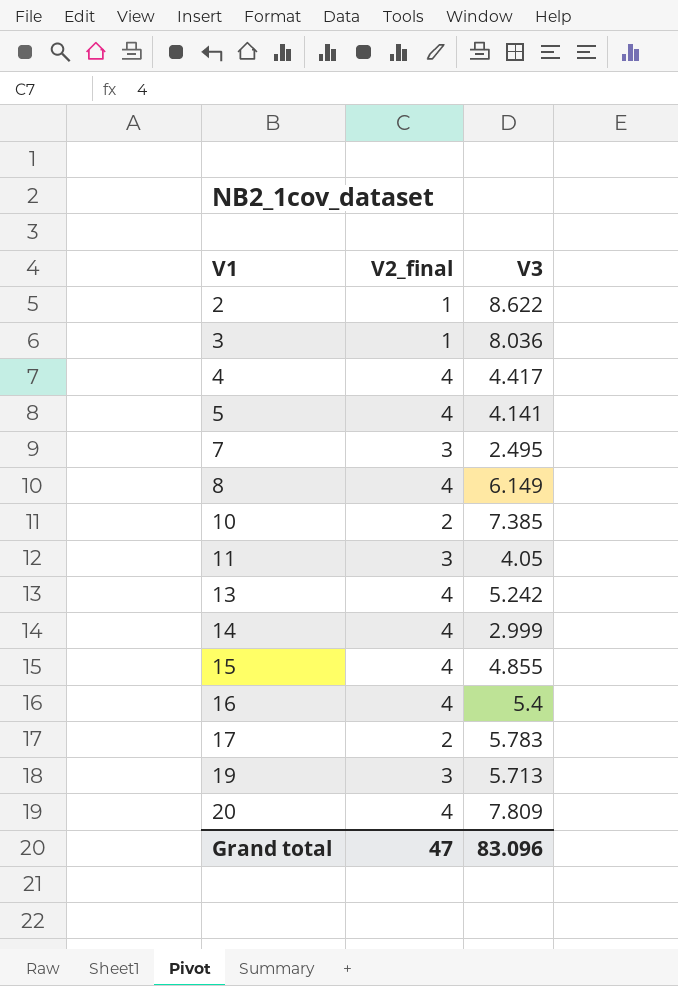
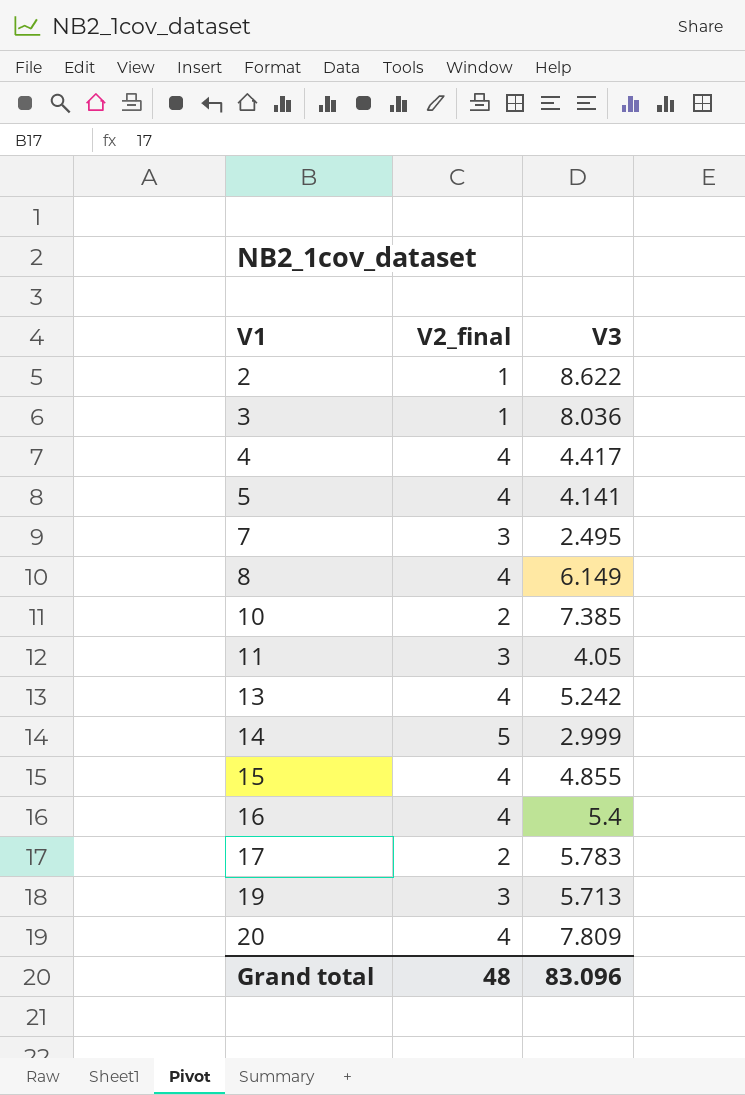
14 | V2_final: 4 -> 5
Grand total | V2_final: 47 -> 48

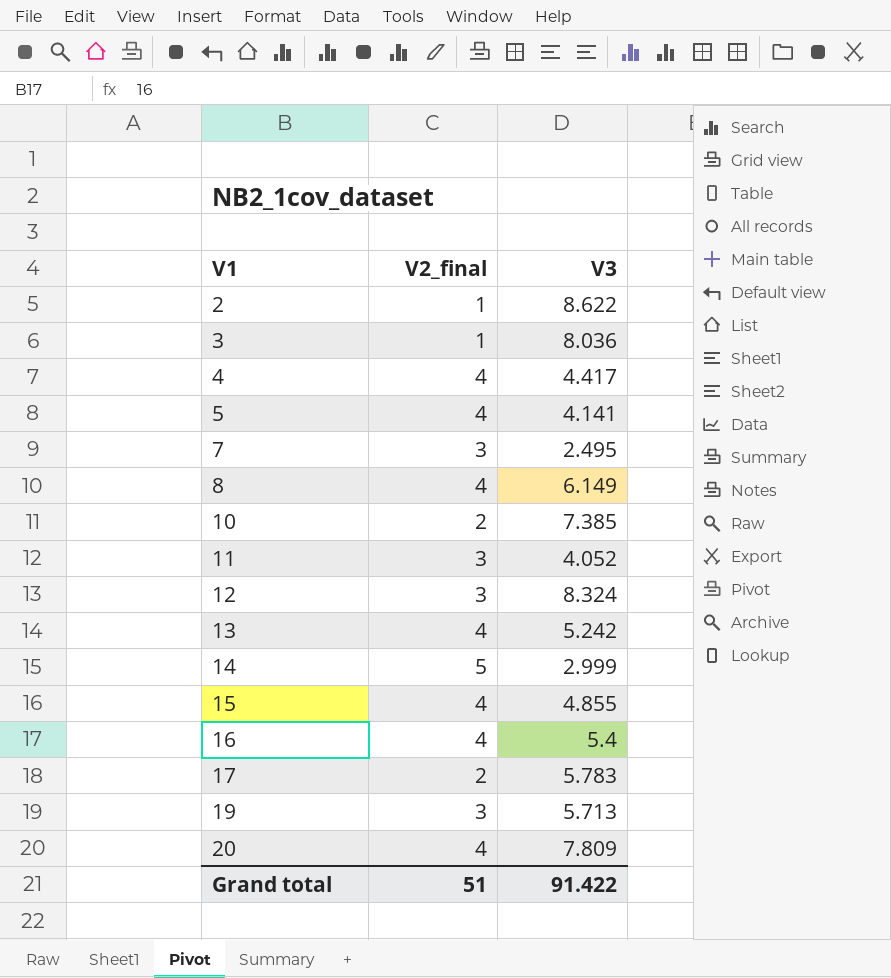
11 | V3: 4.05 -> 4.052
row 12: none -> 3 | 8.324
Grand total | V2_final: 48 -> 51
Grand total | V3: 83.096 -> 91.422

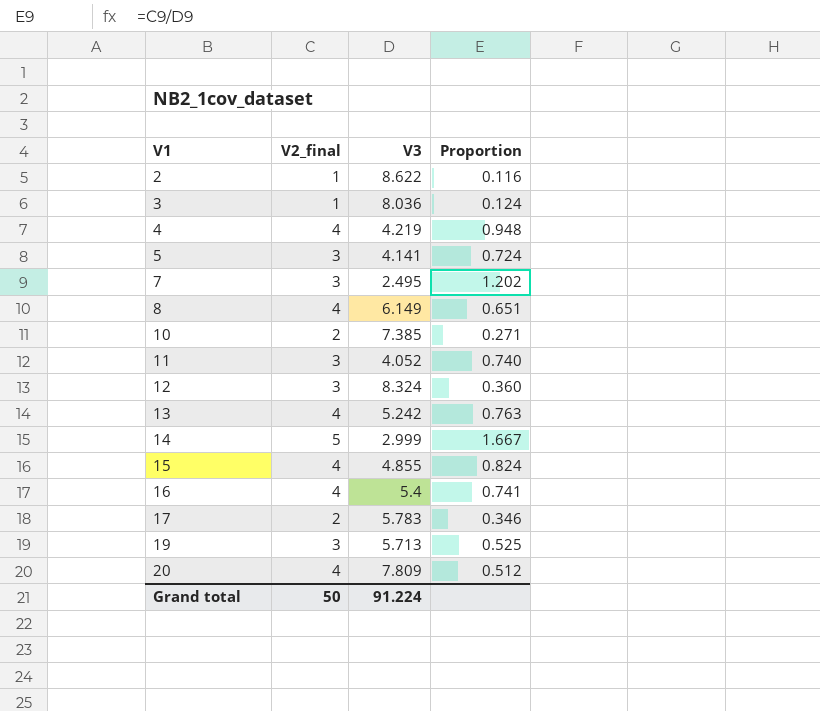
column Proportion | formula: none -> [V2_final] / [V3]
4 | V3: 4.417 -> 4.219
5 | V2_final: 4 -> 3
Grand total | V2_final: 51 -> 50
Grand total | V3: 91.422 -> 91.224

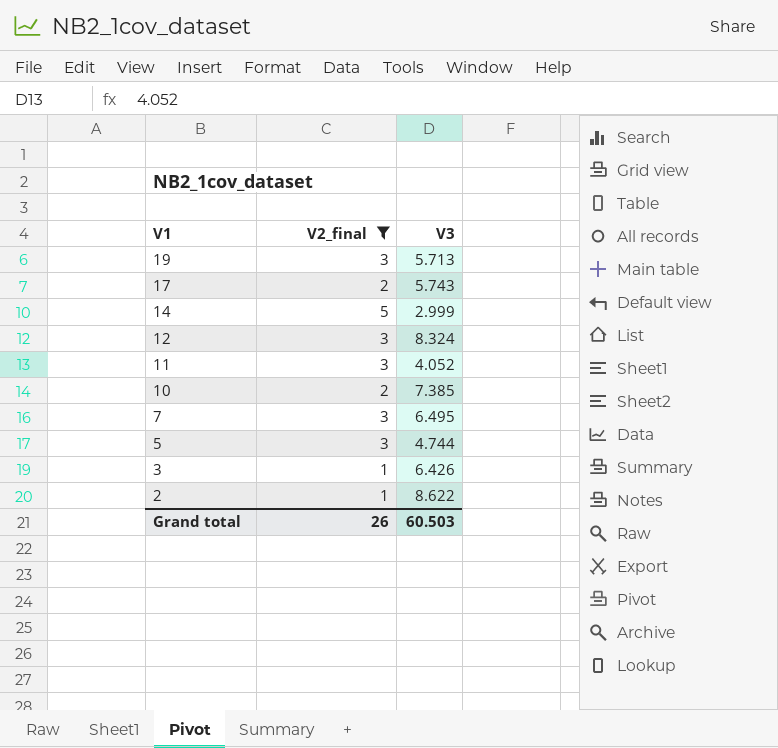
filter: none -> V2_final != 4
row order: V1 ascending -> V1 descending
column Proportion | formula: [V2_final] / [V3] -> none
17 | V3: 5.783 -> 5.743
7 | V3: 2.495 -> 6.495
5 | V3: 4.141 -> 4.744
3 | V3: 8.036 -> 6.426
Grand total | V2_final: 50 -> 26
Grand total | V3: 91.224 -> 60.503

